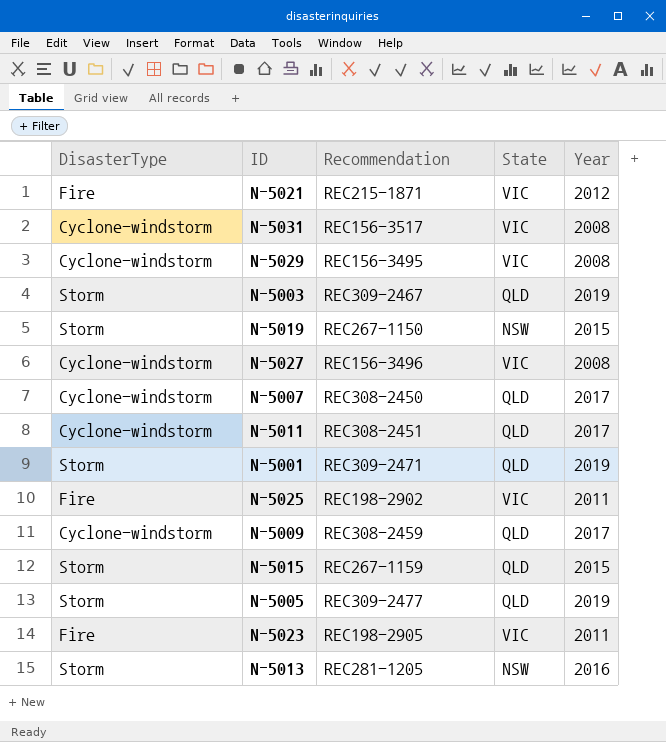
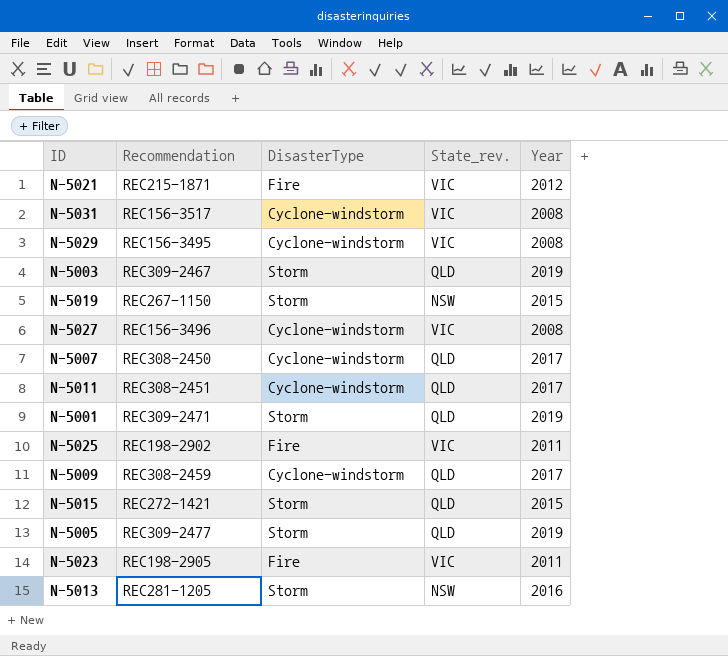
column DisasterType | position: 1 -> 3
column name: State -> State_rev.
N-5015 | Recommendation: REC267-1159 -> REC272-1421

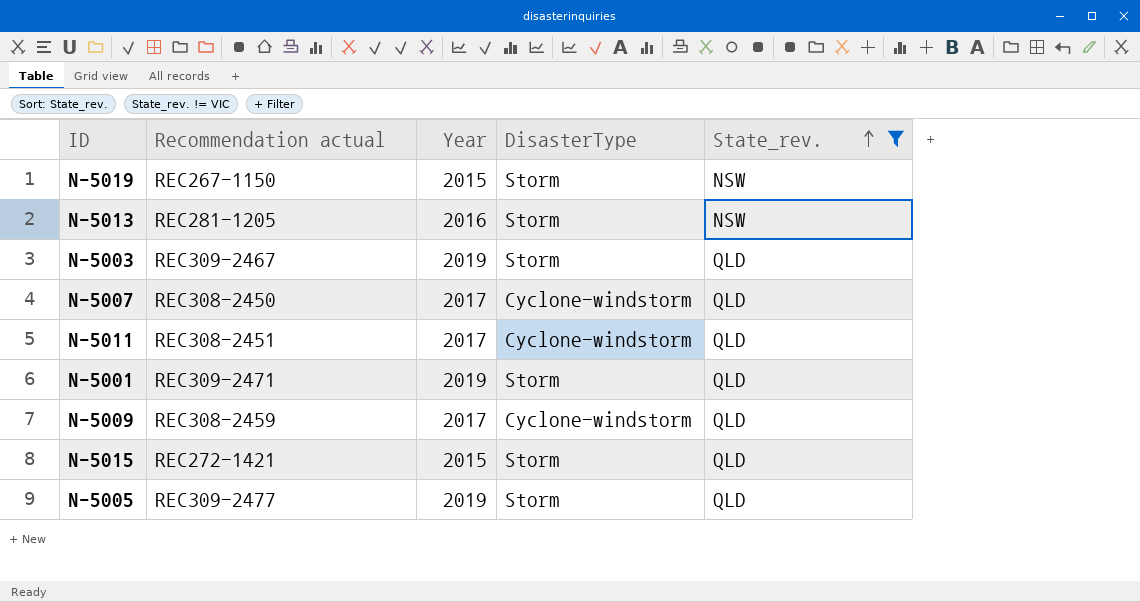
filter: none -> State_rev. != VIC
row order: none -> State_rev. ascending
column name: Recommendation -> Recommendation actual
column Year | position: 5 -> 3

